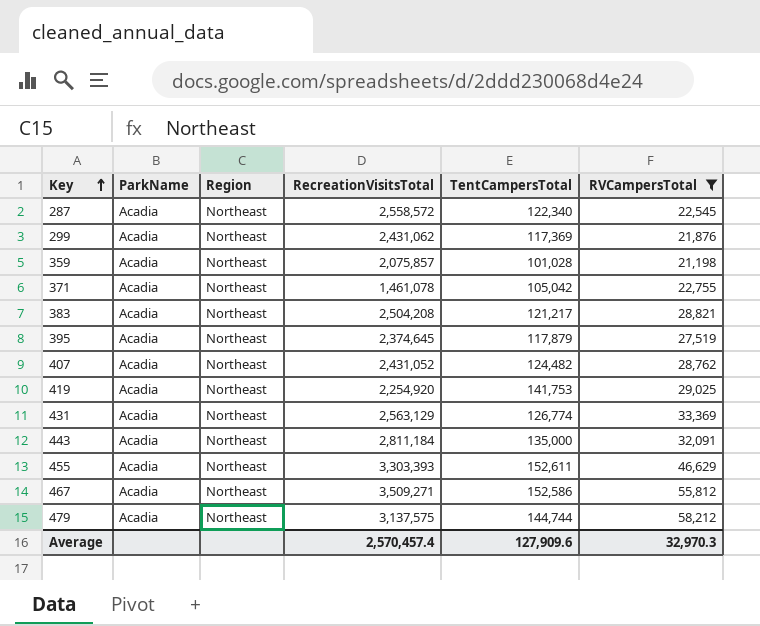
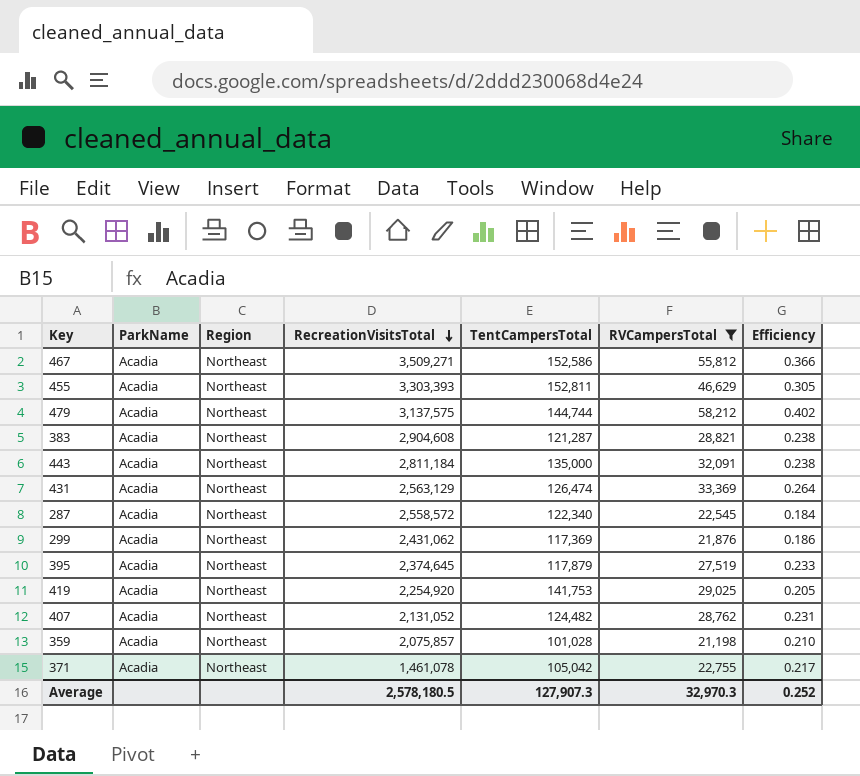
row order: Key ascending -> RecreationVisitsTotal descending
column Efficiency | formula: none -> [RVCampersTotal] / [TentCampersTotal]
455 | TentCampersTotal: 152,611 -> 152,811
383 | RecreationVisitsTotal: 2,504,208 -> 2,904,608
383 | TentCampersTotal: 121,217 -> 121,287
431 | TentCampersTotal: 126,774 -> 126,474
407 | RecreationVisitsTotal: 2,431,052 -> 2,131,052
Average | RecreationVisitsTotal: 2,570,457.4 -> 2,578,180.5
Average | TentCampersTotal: 127,909.6 -> 127,907.3

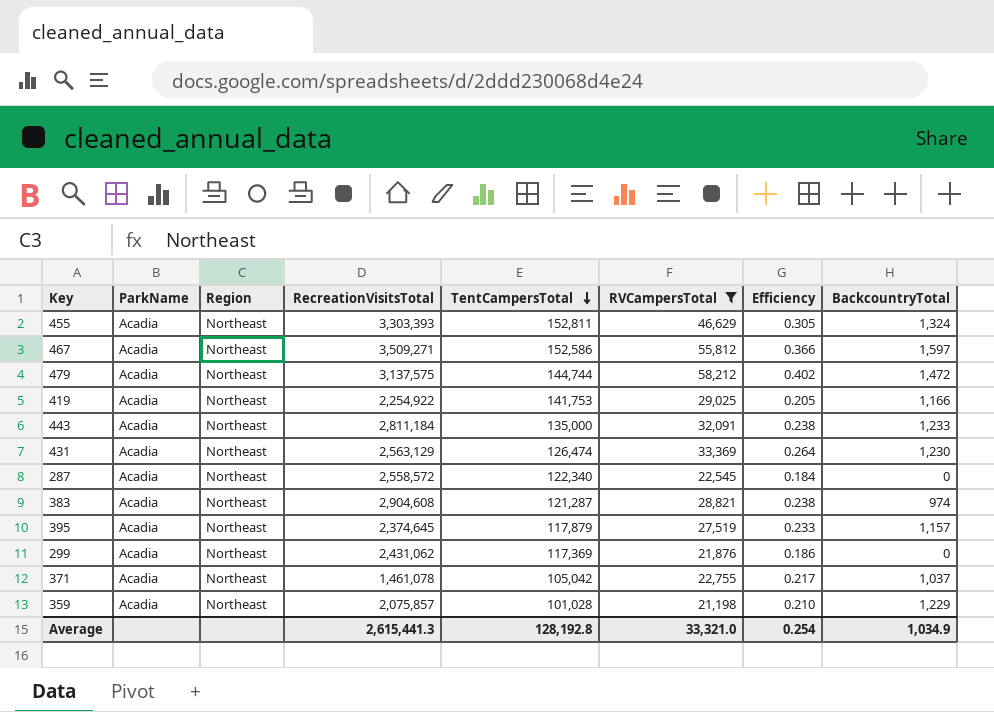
row order: RecreationVisitsTotal descending -> TentCampersTotal descending
column BackcountryTotal | position: none -> 8
row 407: Acadia | Northeast | 2,131,052 | 124,482 | 28,762 | 0.231 -> none
419 | RecreationVisitsTotal: 2,254,920 -> 2,254,922
Average | RecreationVisitsTotal: 2,578,180.5 -> 2,615,441.3
Average | TentCampersTotal: 127,907.3 -> 128,192.8
Average | RVCampersTotal: 32,970.3 -> 33,321.0
Average | Efficiency: 0.252 -> 0.254

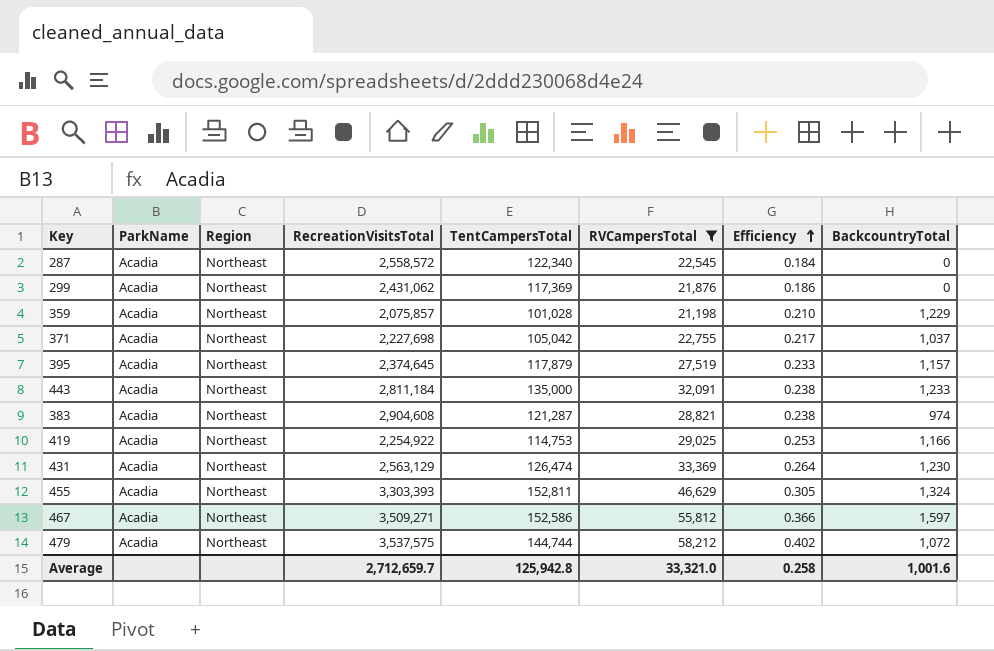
row order: TentCampersTotal descending -> Efficiency ascending
371 | RecreationVisitsTotal: 1,461,078 -> 2,227,698
419 | TentCampersTotal: 141,753 -> 114,753
419 | Efficiency: 0.205 -> 0.253
479 | RecreationVisitsTotal: 3,137,575 -> 3,537,575
479 | BackcountryTotal: 1,472 -> 1,072
Average | RecreationVisitsTotal: 2,615,441.3 -> 2,712,659.7
Average | TentCampersTotal: 128,192.8 -> 125,942.8
Average | Efficiency: 0.254 -> 0.258
Average | BackcountryTotal: 1,034.9 -> 1,001.6

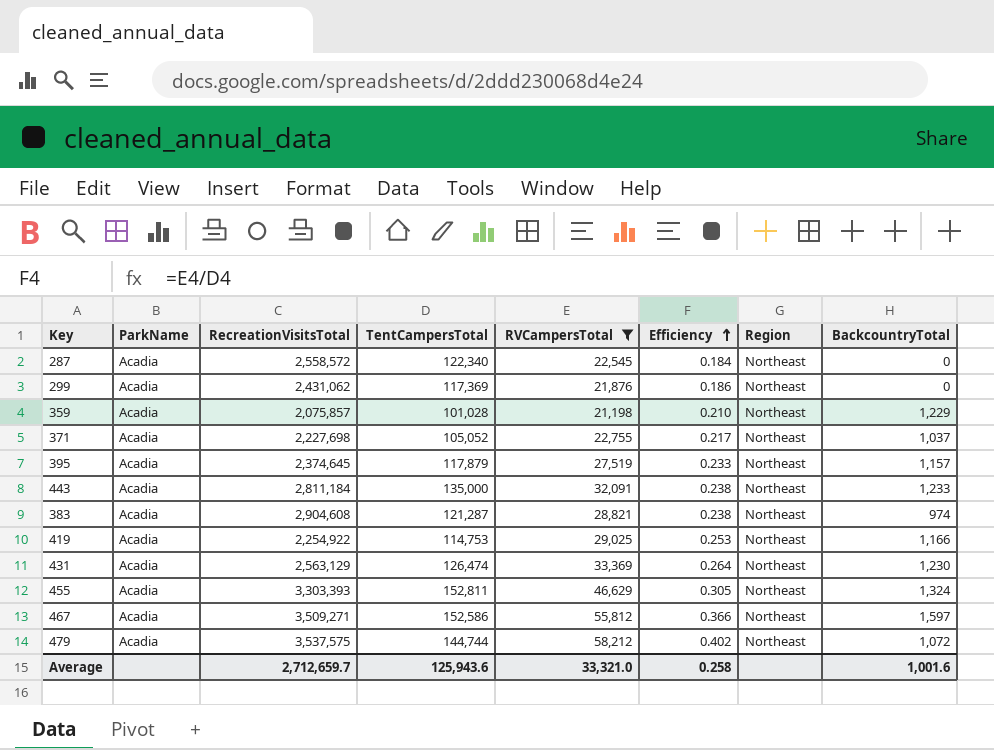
column Region | position: 3 -> 7
371 | TentCampersTotal: 105,042 -> 105,052
Average | TentCampersTotal: 125,942.8 -> 125,943.6

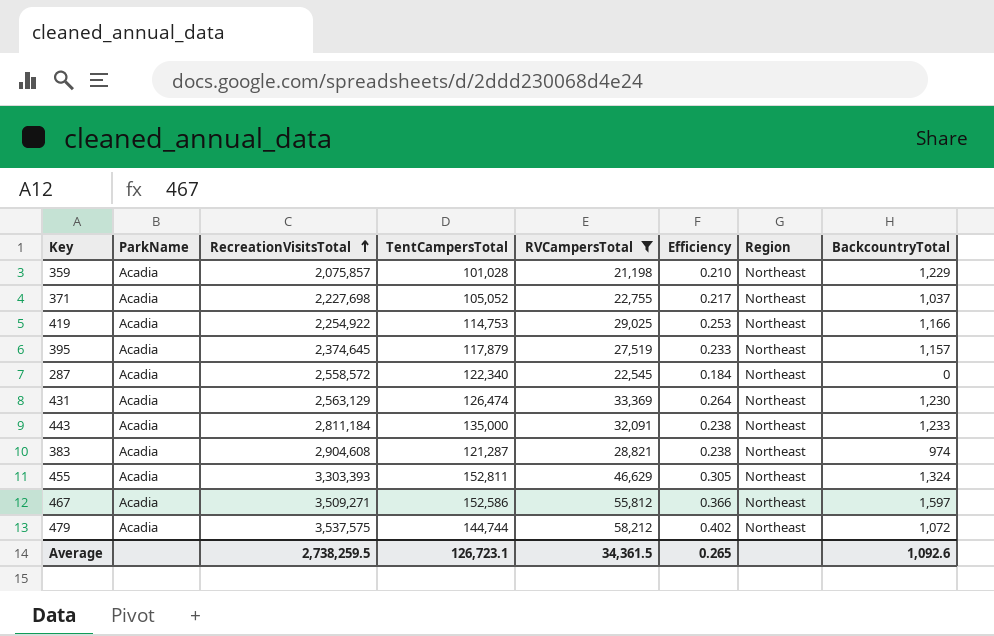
row order: Efficiency ascending -> RecreationVisitsTotal ascending
row 299: Acadia | 2,431,062 | 117,369 | 21,876 | 0.186 | Northeast | 0 -> none
Average | RecreationVisitsTotal: 2,712,659.7 -> 2,738,259.5
Average | TentCampersTotal: 125,943.6 -> 126,723.1
Average | RVCampersTotal: 33,321.0 -> 34,361.5
Average | Efficiency: 0.258 -> 0.265
Average | BackcountryTotal: 1,001.6 -> 1,092.6

